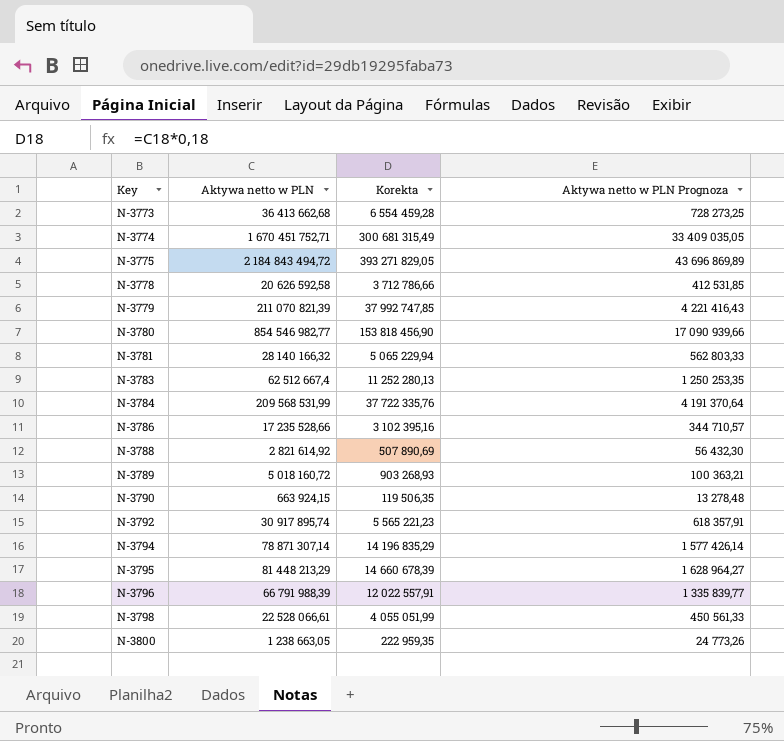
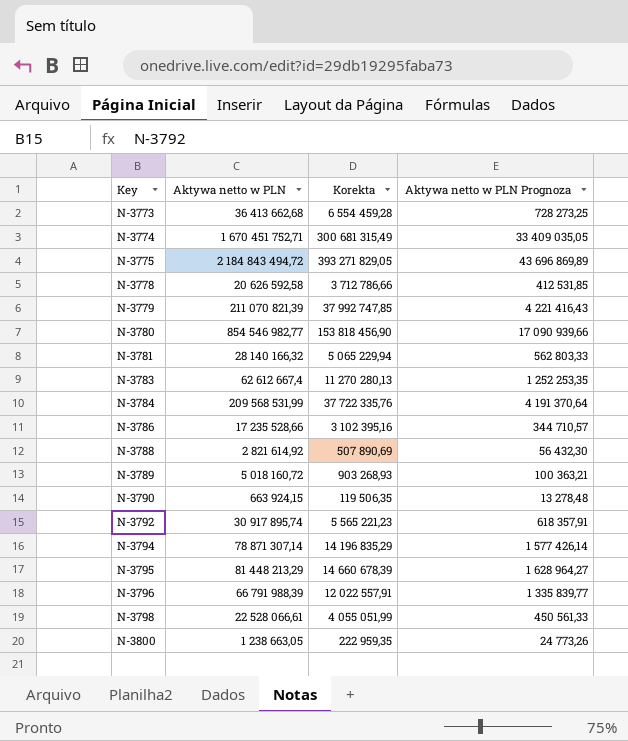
N-3783 | Aktywa netto w PLN: 62 512 667,4 -> 62 612 667,4
N-3783 | Korekta: 11 252 280,13 -> 11 270 280,13
N-3783 | Aktywa netto w PLN Prognoza: 1 250 253,35 -> 1 252 253,35

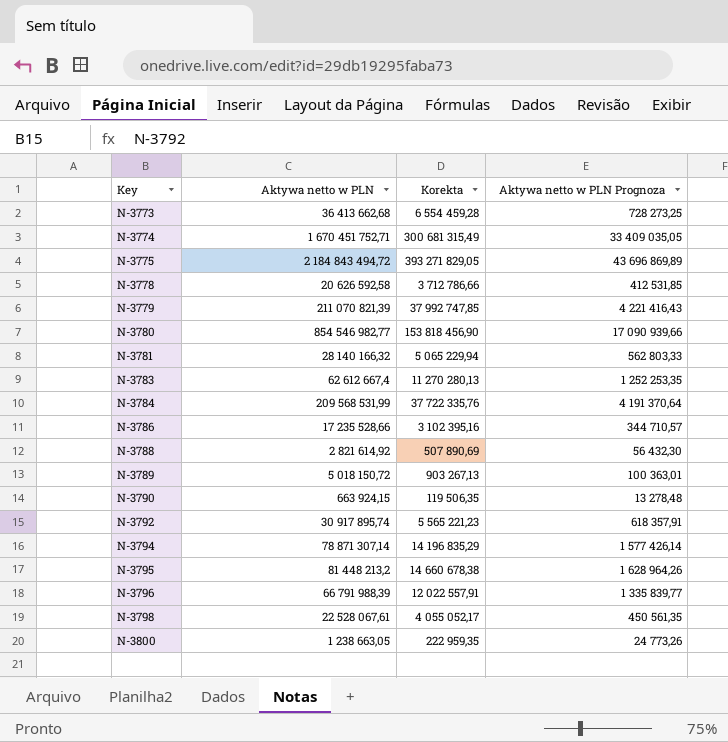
N-3789 | Aktywa netto w PLN: 5 018 160,72 -> 5 018 150,72
N-3789 | Korekta: 903 268,93 -> 903 267,13
N-3789 | Aktywa netto w PLN Prognoza: 100 363,21 -> 100 363,01
N-3795 | Aktywa netto w PLN: 81 448 213,29 -> 81 448 213,2
N-3795 | Korekta: 14 660 678,39 -> 14 660 678,38
N-3795 | Aktywa netto w PLN Prognoza: 1 628 964,27 -> 1 628 964,26
N-3798 | Aktywa netto w PLN: 22 528 066,61 -> 22 528 067,61
N-3798 | Korekta: 4 055 051,99 -> 4 055 052,17
N-3798 | Aktywa netto w PLN Prognoza: 450 561,33 -> 450 561,35

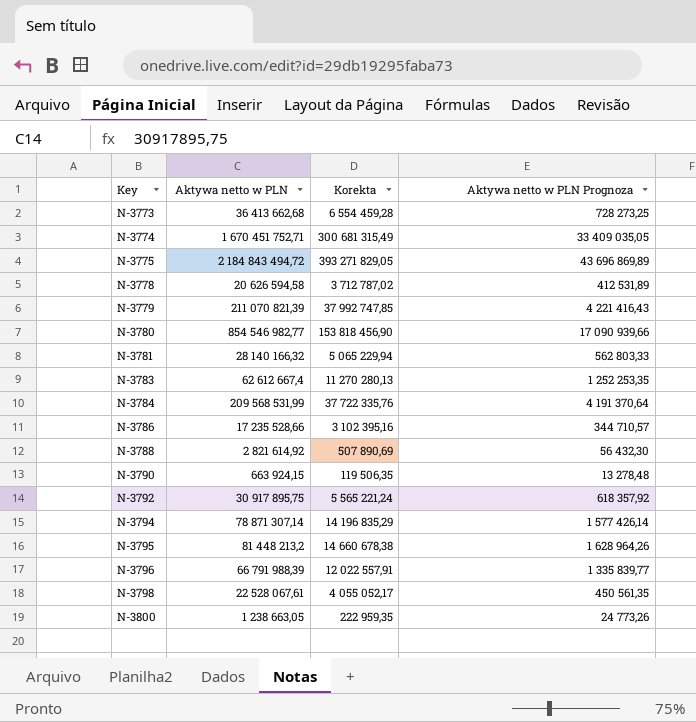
row N-3789: 5 018 150,72 | 903 267,13 | 100 363,01 -> none
N-3778 | Aktywa netto w PLN: 20 626 592,58 -> 20 626 594,58
N-3778 | Korekta: 3 712 786,66 -> 3 712 787,02
N-3778 | Aktywa netto w PLN Prognoza: 412 531,85 -> 412 531,89
N-3792 | Aktywa netto w PLN: 30 917 895,74 -> 30 917 895,75
N-3792 | Korekta: 5 565 221,23 -> 5 565 221,24
N-3792 | Aktywa netto w PLN Prognoza: 618 357,91 -> 618 357,92

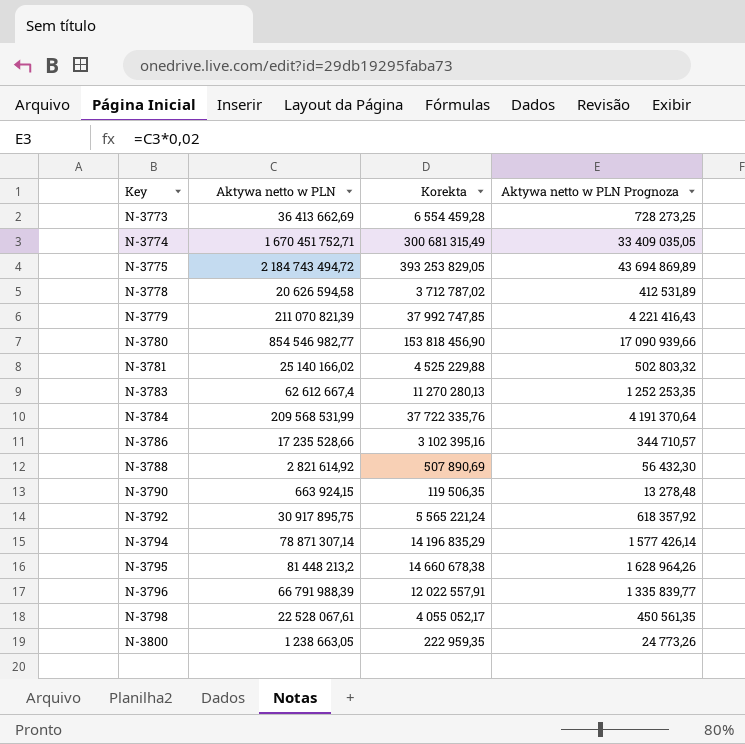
N-3773 | Aktywa netto w PLN: 36 413 662,68 -> 36 413 662,69
N-3775 | Aktywa netto w PLN: 2 184 843 494,72 -> 2 184 743 494,72
N-3775 | Korekta: 393 271 829,05 -> 393 253 829,05
N-3775 | Aktywa netto w PLN Prognoza: 43 696 869,89 -> 43 694 869,89
N-3781 | Aktywa netto w PLN: 28 140 166,32 -> 25 140 166,02
N-3781 | Korekta: 5 065 229,94 -> 4 525 229,88
N-3781 | Aktywa netto w PLN Prognoza: 562 803,33 -> 502 803,32

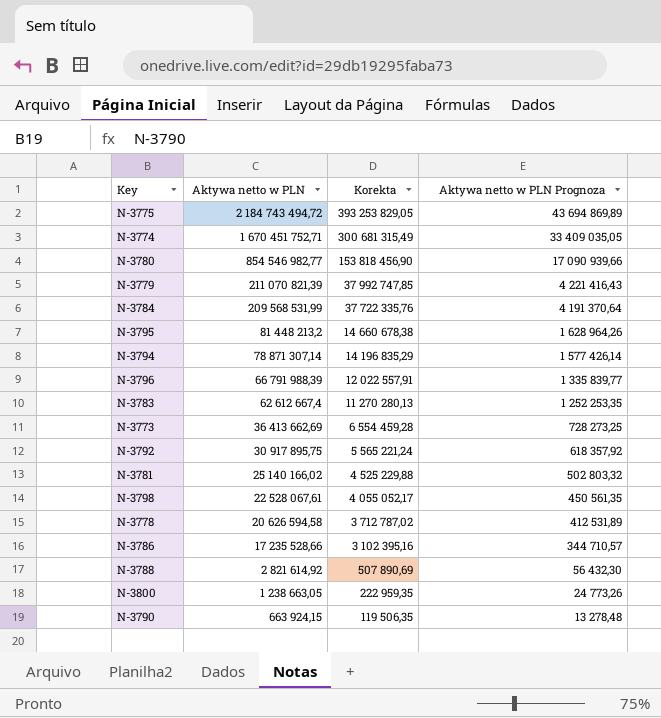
row order: Key ascending -> Aktywa netto w PLN descending

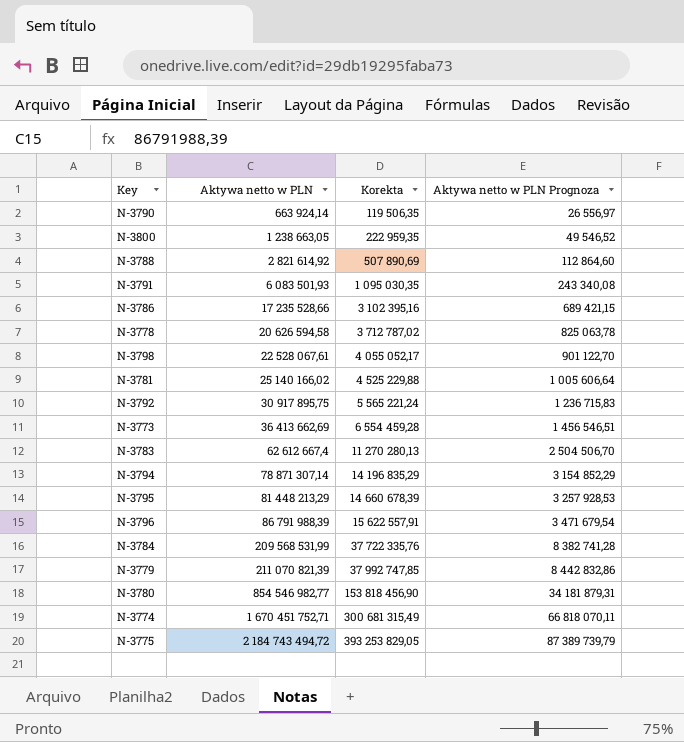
row order: Aktywa netto w PLN descending -> Aktywa netto w PLN ascending
column Aktywa netto w PLN Prognoza | formula: [Aktywa netto w PLN] * 0,02 -> [Aktywa netto w PLN] * 0,04
N-3790 | Aktywa netto w PLN: 663 924,15 -> 663 924,14
row N-3791: none -> 6 083 501,93 | 1 095 030,35 | 243 340,08
N-3795 | Aktywa netto w PLN: 81 448 213,2 -> 81 448 213,29
N-3795 | Korekta: 14 660 678,38 -> 14 660 678,39
N-3796 | Aktywa netto w PLN: 66 791 988,39 -> 86 791 988,39
N-3796 | Korekta: 12 022 557,91 -> 15 622 557,91

